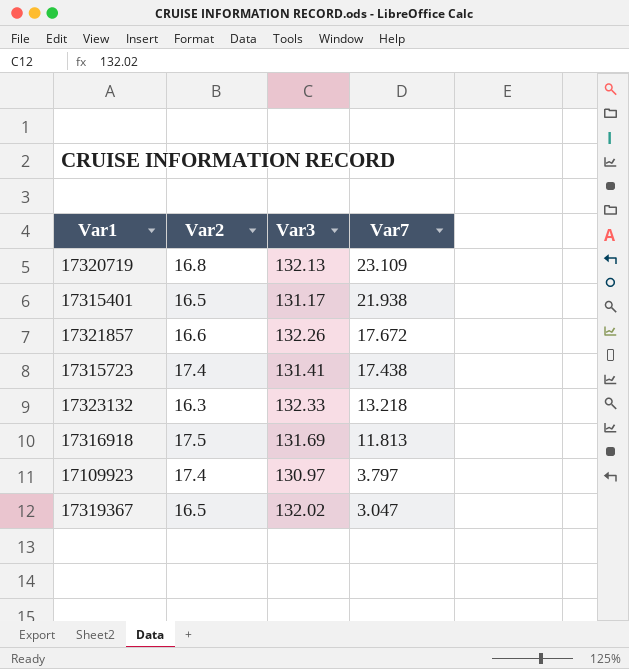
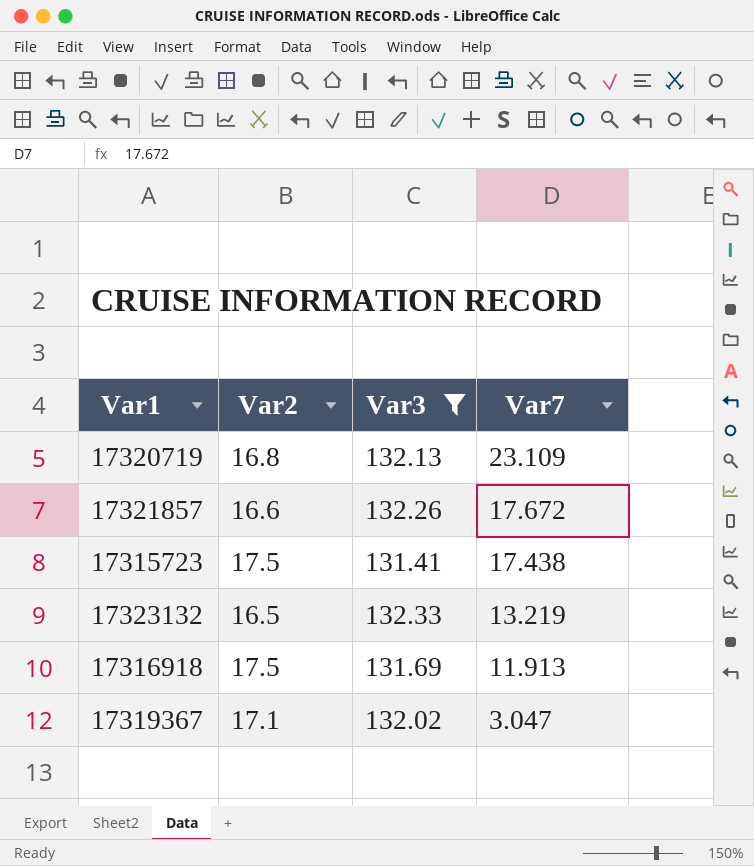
filter: none -> Var3 >= 131.41
17315723 | Var2: 17.4 -> 17.5
17323132 | Var2: 16.3 -> 16.5
17323132 | Var7: 13.218 -> 13.219
17316918 | Var7: 11.813 -> 11.913
17319367 | Var2: 16.5 -> 17.1

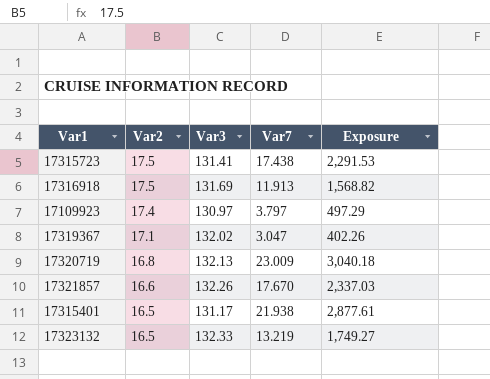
filter: Var3 >= 131.41 -> none
row order: Var7 descending -> Var2 descending
column Exposure | formula: none -> [Var3] * [Var7]
17320719 | Var7: 23.109 -> 23.009
17321857 | Var7: 17.672 -> 17.670

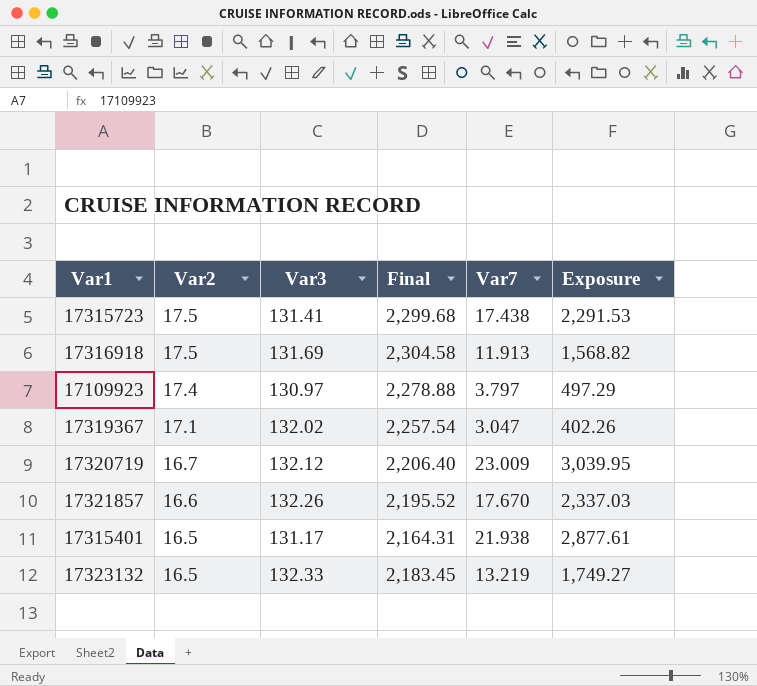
column Final | formula: none -> [Var2] * [Var3]
17320719 | Var2: 16.8 -> 16.7
17320719 | Var3: 132.13 -> 132.12
17320719 | Exposure: 3,040.18 -> 3,039.95

